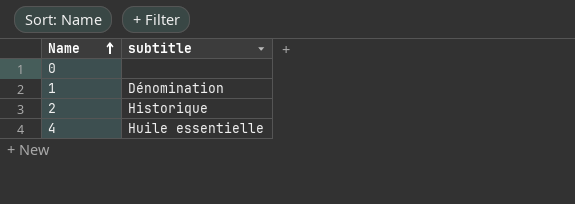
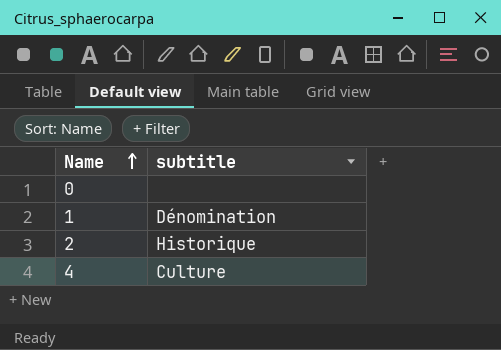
4 | subtitle: Huile essentielle -> Culture

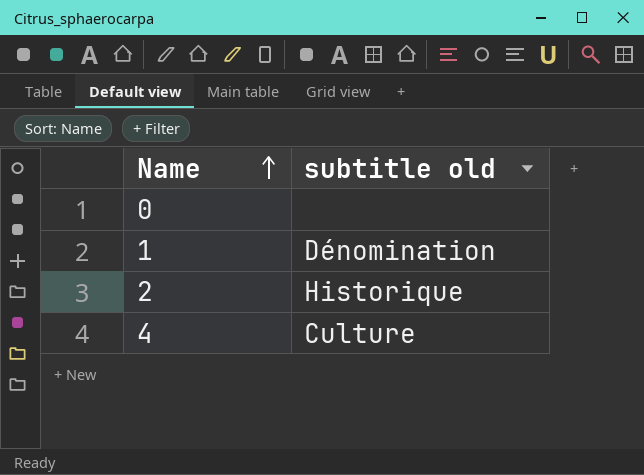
column name: subtitle -> subtitle old

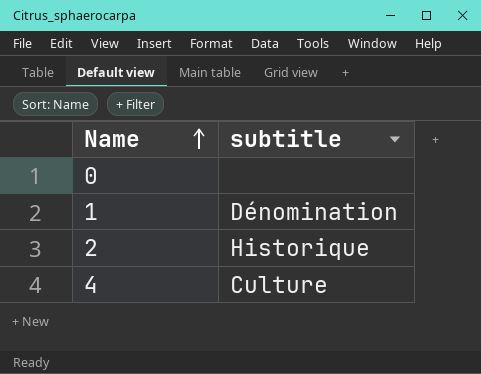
column name: subtitle old -> subtitle

